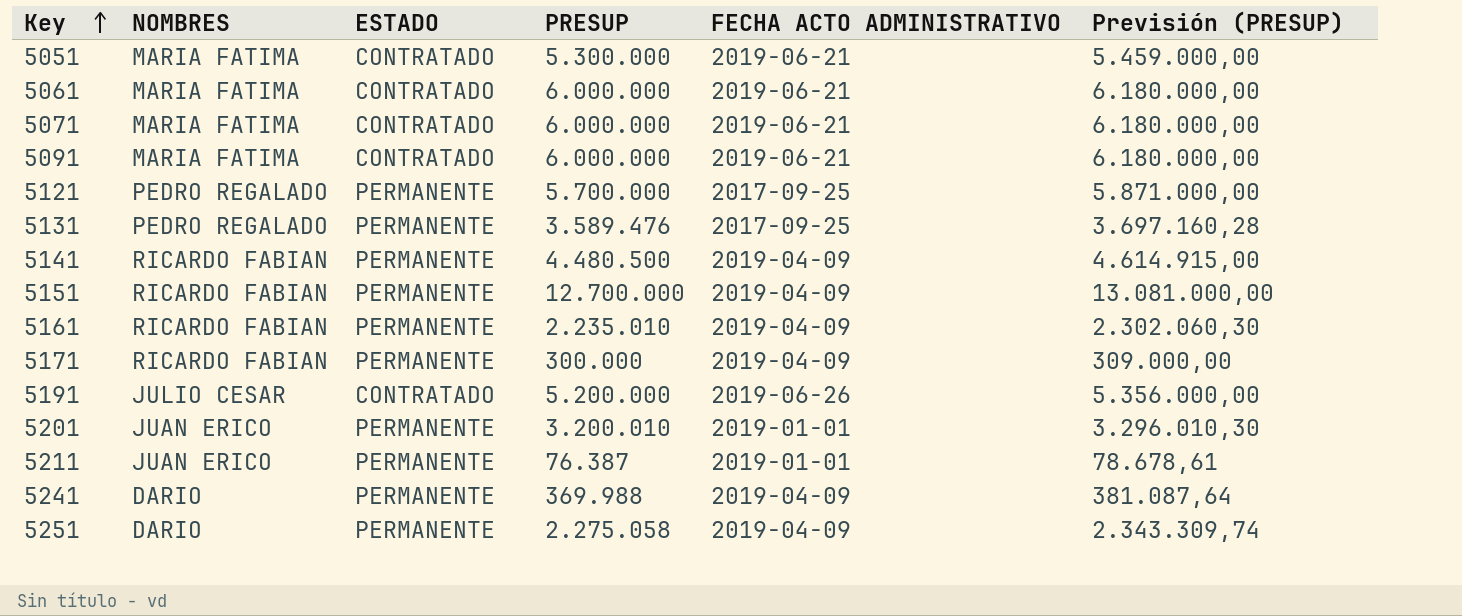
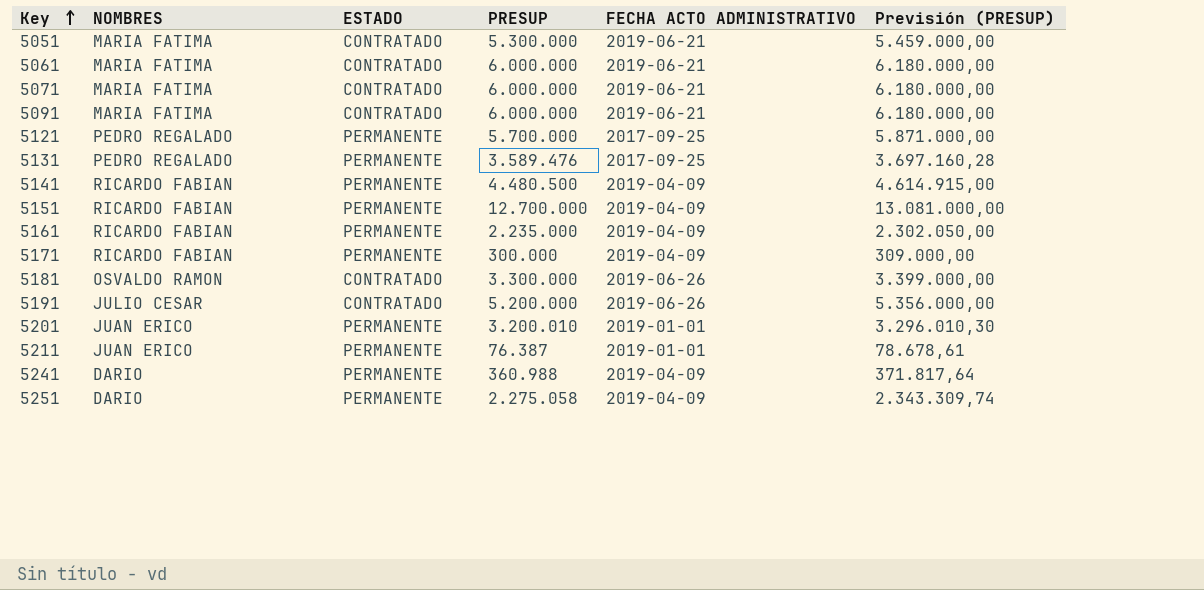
5161 | PRESUP: 2.235.010 -> 2.235.000
5161 | Previsión (PRESUP): 2.302.060,30 -> 2.302.050,00
row 5181: none -> OSVALDO RAMON | CONTRATADO | 3.300.000 | 2019-06-26 | 3.399.000,00
5241 | PRESUP: 369.988 -> 360.988
5241 | Previsión (PRESUP): 381.087,64 -> 371.817,64

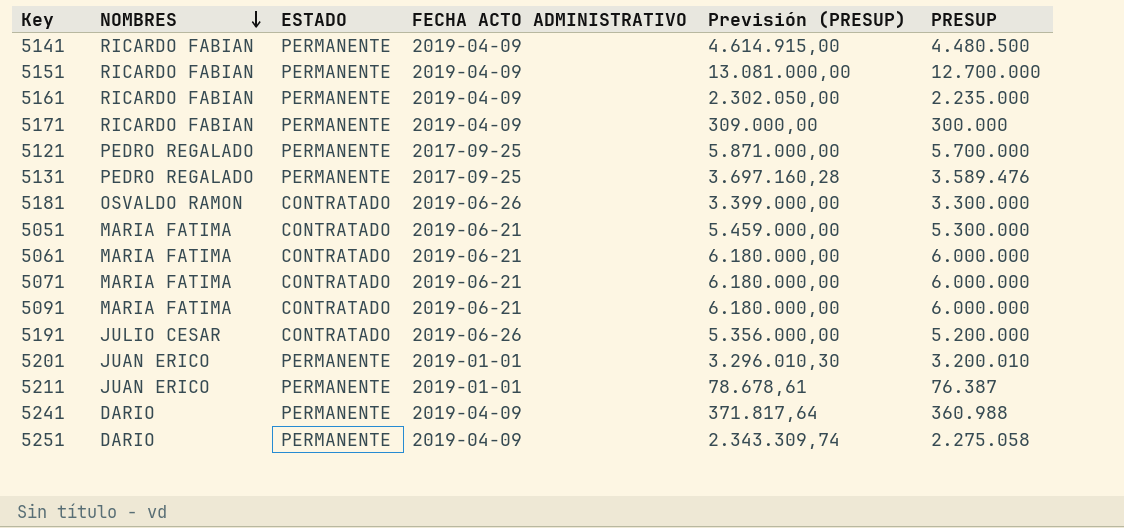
row order: Key ascending -> NOMBRES descending
column PRESUP | position: 4 -> 6

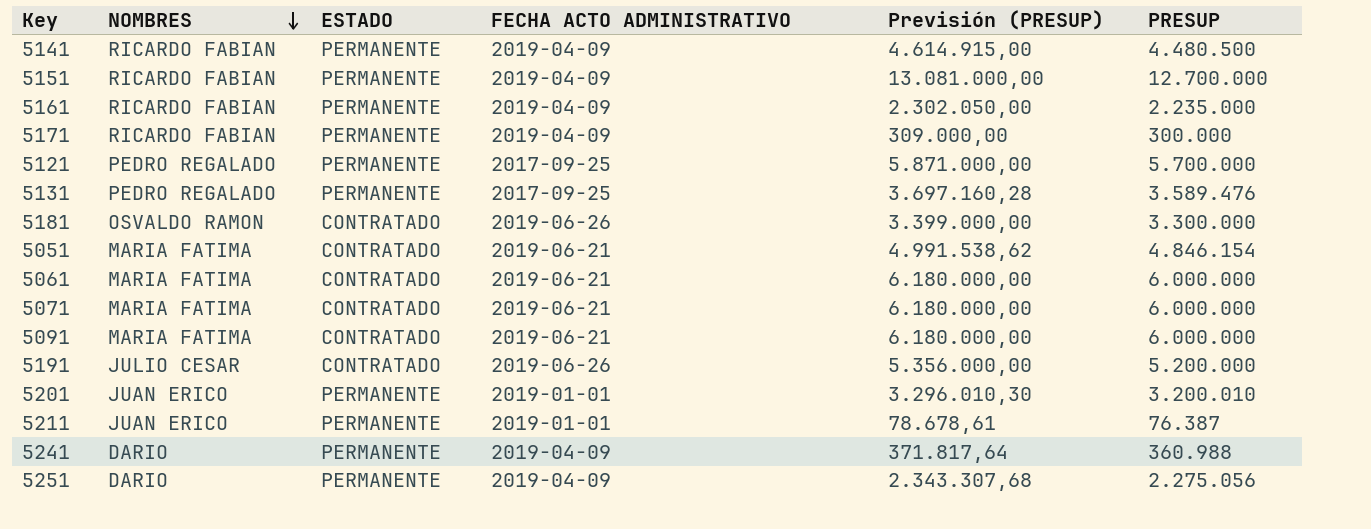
5051 | Previsión (PRESUP): 5.459.000,00 -> 4.991.538,62
5051 | PRESUP: 5.300.000 -> 4.846.154
5251 | Previsión (PRESUP): 2.343.309,74 -> 2.343.307,68
5251 | PRESUP: 2.275.058 -> 2.275.056

